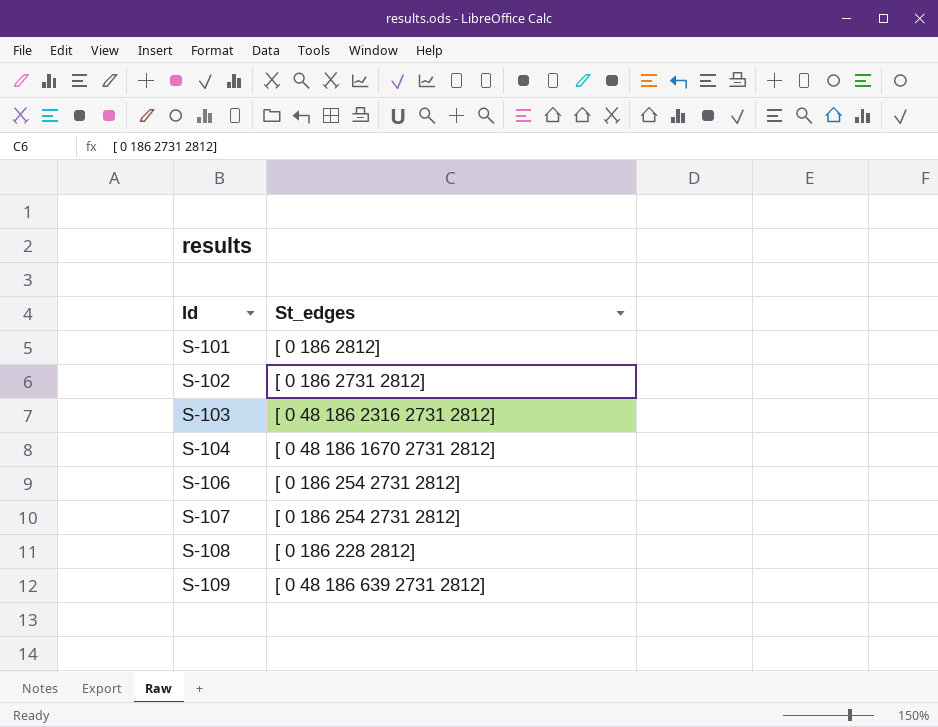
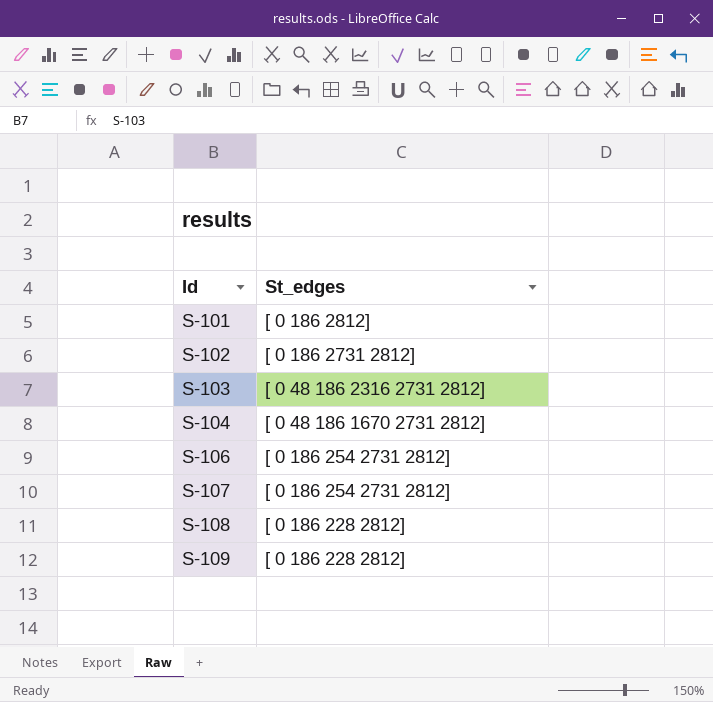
S-109 | St_edges: [ 0 48 186 639 2731 2812] -> [ 0 186 228 2812]

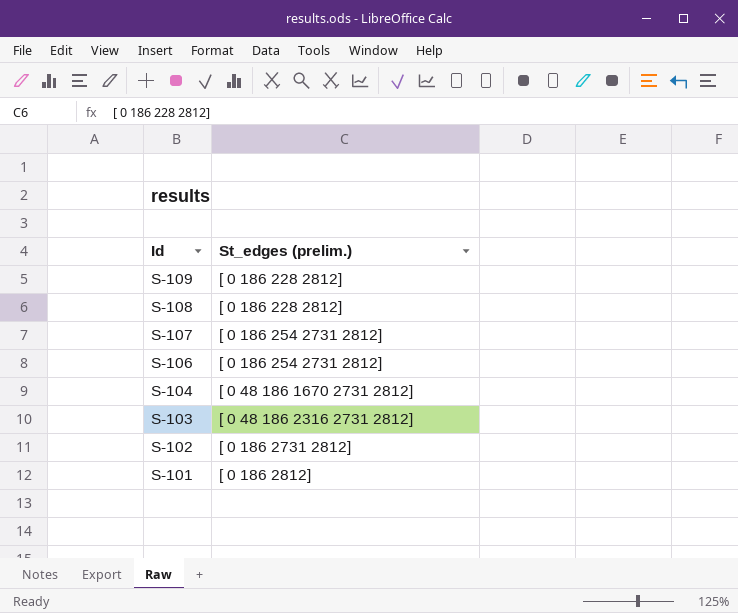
row order: Id ascending -> Id descending
column name: St_edges -> St_edges (prelim.)

